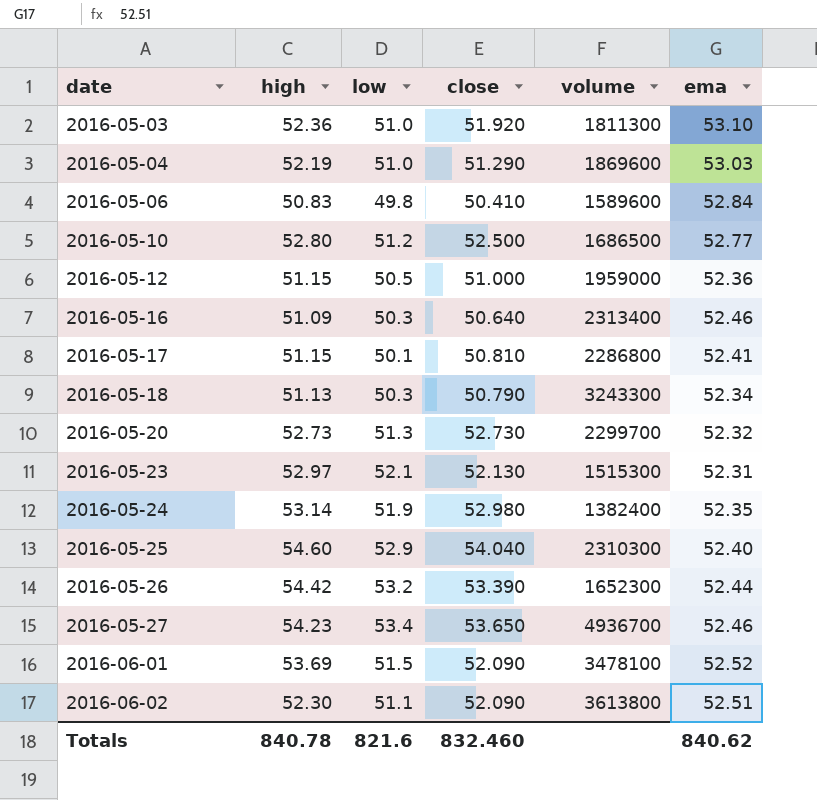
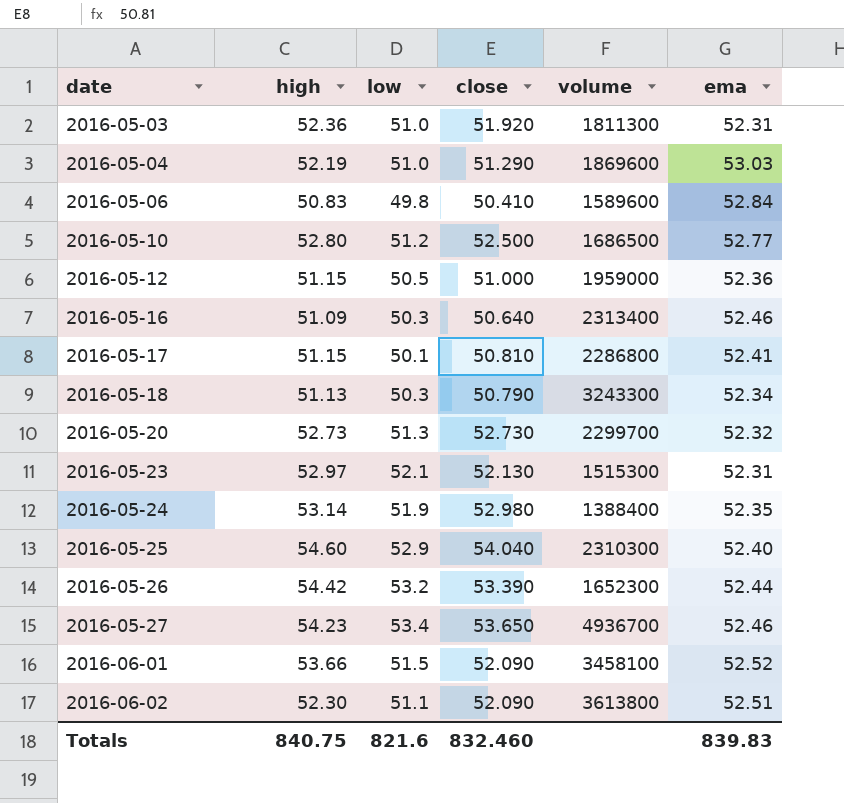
2016-05-03 | ema: 53.10 -> 52.31
2016-05-24 | volume: 1382400 -> 1388400
2016-06-01 | high: 53.69 -> 53.66
2016-06-01 | volume: 3478100 -> 3458100
Totals | high: 840.78 -> 840.75
Totals | ema: 840.62 -> 839.83

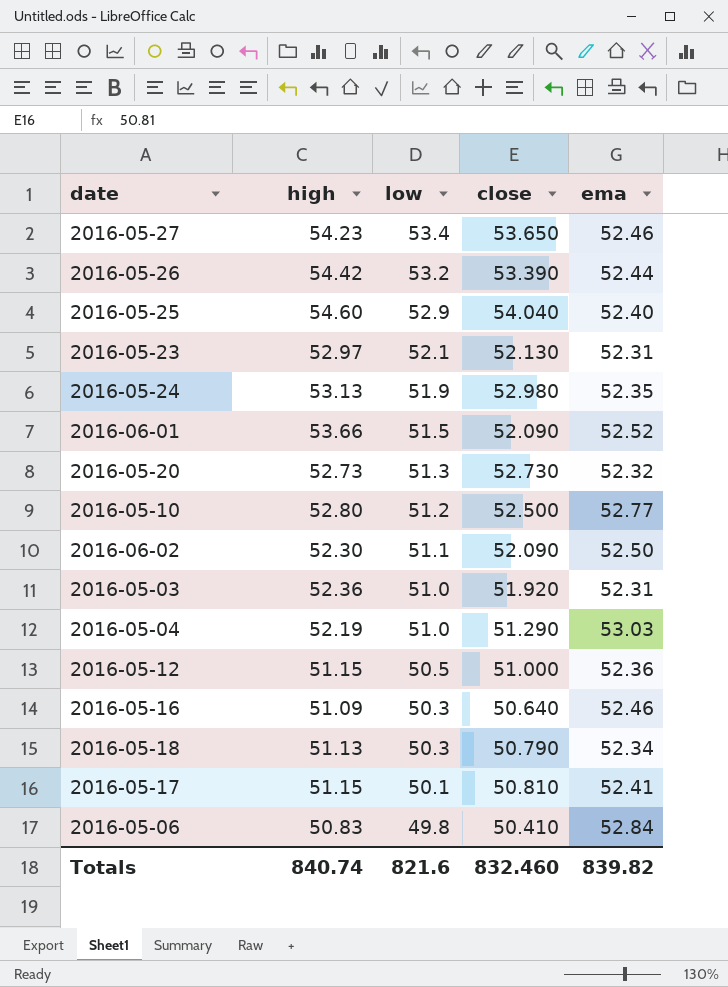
row order: date ascending -> low descending
column volume | position: 5 -> none
2016-05-24 | high: 53.14 -> 53.13
2016-06-02 | ema: 52.51 -> 52.50
Totals | high: 840.75 -> 840.74
Totals | ema: 839.83 -> 839.82

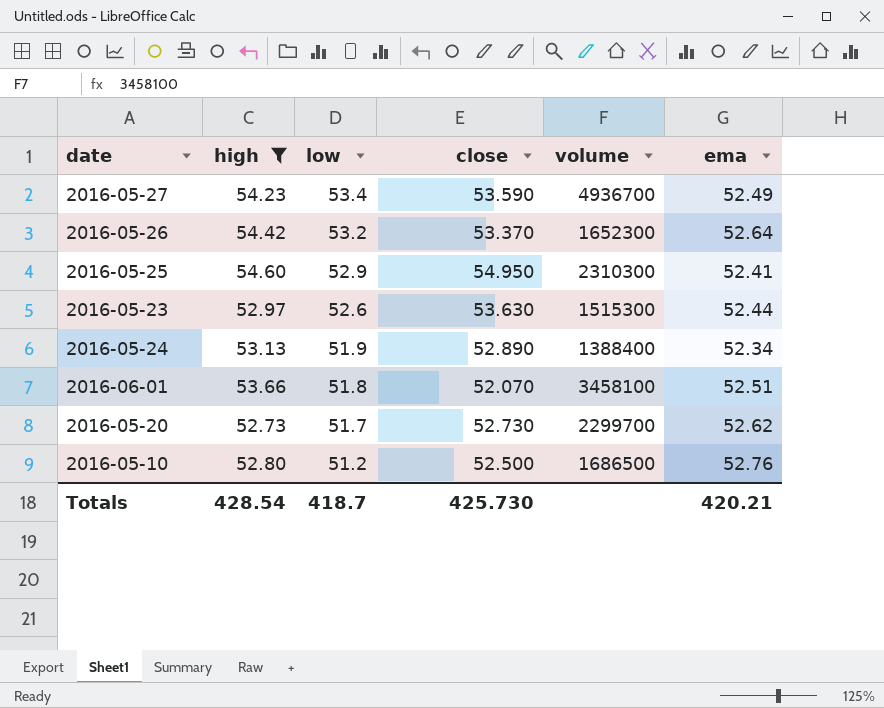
filter: none -> high >= 52.73
column volume | position: none -> 5
2016-05-27 | close: 53.650 -> 53.590
2016-05-27 | ema: 52.46 -> 52.49
2016-05-26 | close: 53.390 -> 53.370
2016-05-26 | ema: 52.44 -> 52.64
2016-05-25 | close: 54.040 -> 54.950
2016-05-25 | ema: 52.40 -> 52.41
2016-05-23 | low: 52.1 -> 52.6
2016-05-23 | close: 52.130 -> 53.630
2016-05-23 | ema: 52.31 -> 52.44
2016-05-24 | close: 52.980 -> 52.890
2016-05-24 | ema: 52.35 -> 52.34
2016-06-01 | low: 51.5 -> 51.8
2016-06-01 | close: 52.090 -> 52.070
2016-06-01 | ema: 52.52 -> 52.51
2016-05-20 | low: 51.3 -> 51.7
2016-05-20 | ema: 52.32 -> 52.62
2016-05-10 | ema: 52.77 -> 52.76
Totals | high: 840.74 -> 428.54
Totals | low: 821.6 -> 418.7
Totals | close: 832.460 -> 425.730
Totals | ema: 839.82 -> 420.21

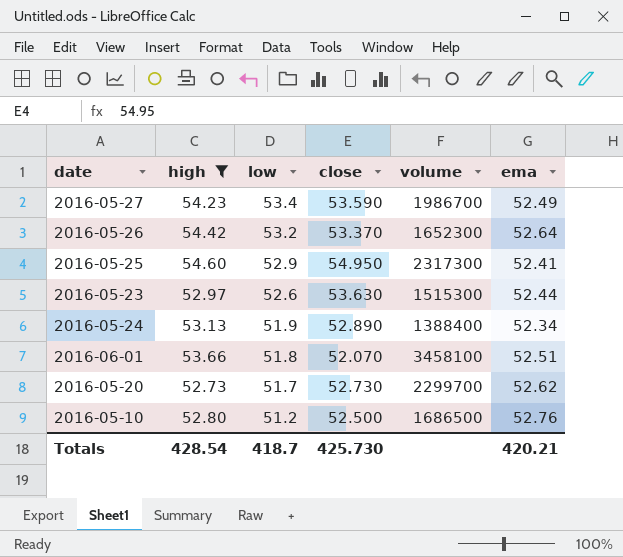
2016-05-27 | volume: 4936700 -> 1986700
2016-05-25 | volume: 2310300 -> 2317300

